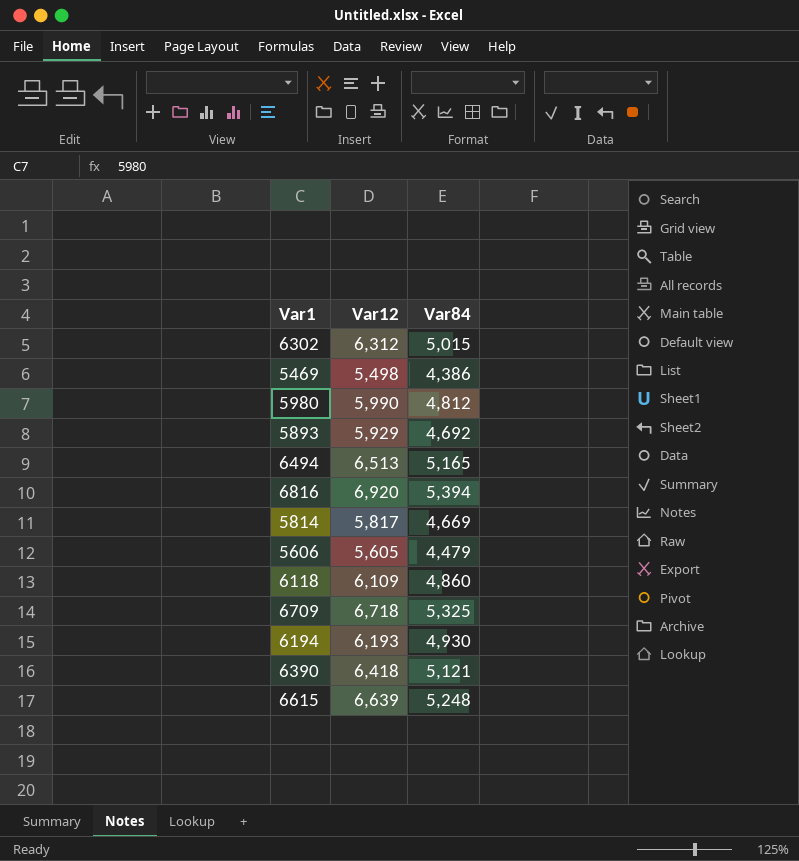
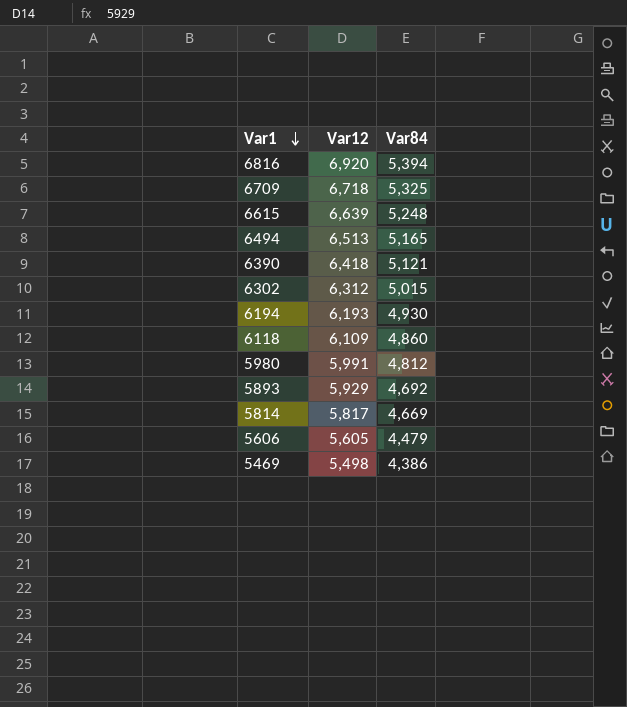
row order: none -> Var1 descending
5980 | Var12: 5,990 -> 5,991

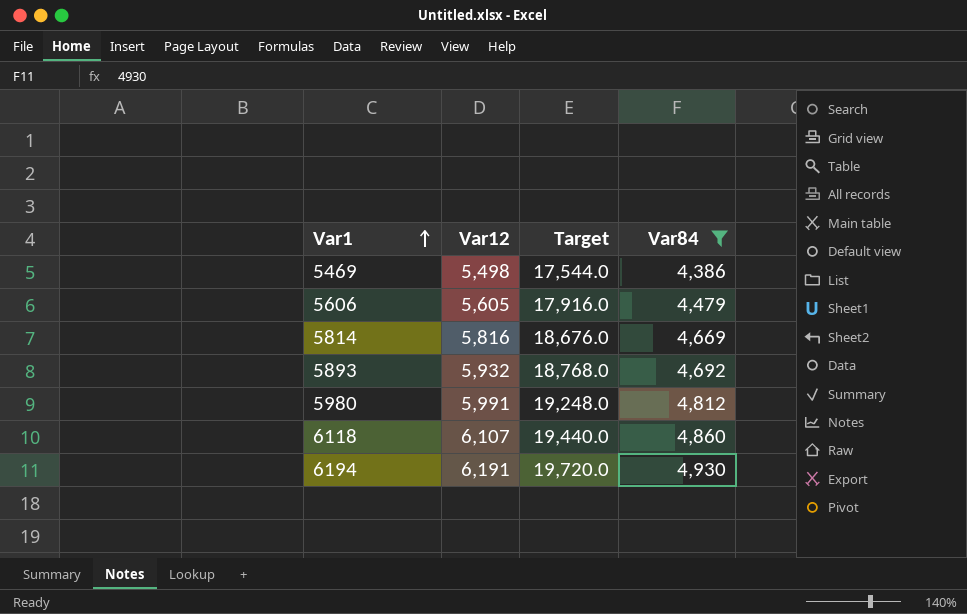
filter: none -> Var84 <= 4,930
row order: Var1 descending -> Var1 ascending
column Target | formula: none -> [Var84] * 4
5814 | Var12: 5,817 -> 5,816
5893 | Var12: 5,929 -> 5,932
6118 | Var12: 6,109 -> 6,107
6194 | Var12: 6,193 -> 6,191

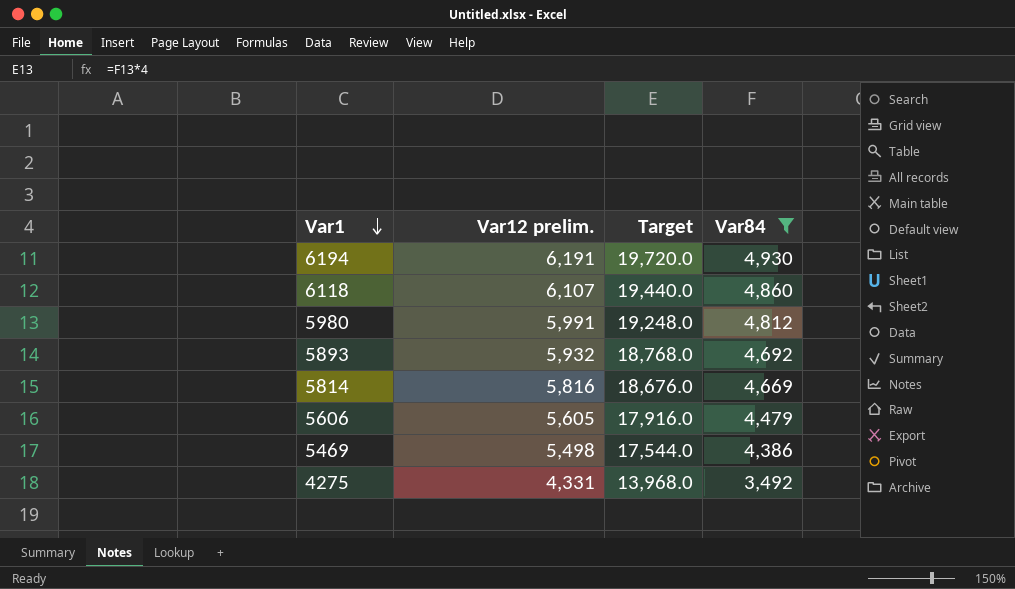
row order: Var1 ascending -> Var1 descending
column name: Var12 -> Var12 prelim.
row 4275: none -> 4,331 | 13,968.0 | 3,492

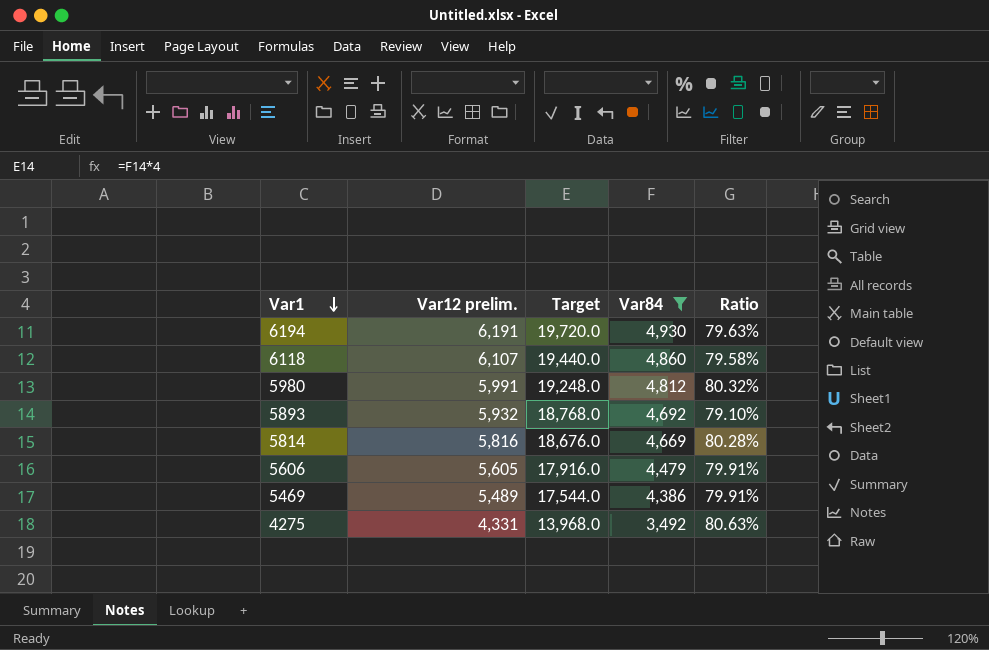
column Ratio | formula: none -> [Var84] / [Var12 prelim.]
5469 | Var12 prelim.: 5,498 -> 5,489

